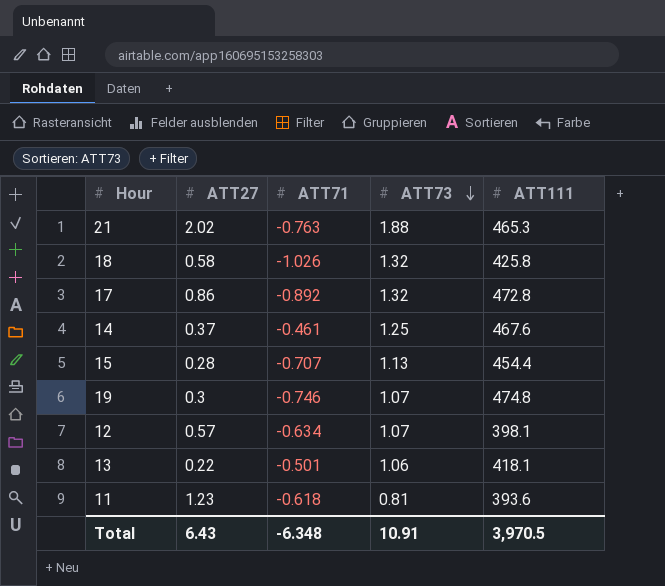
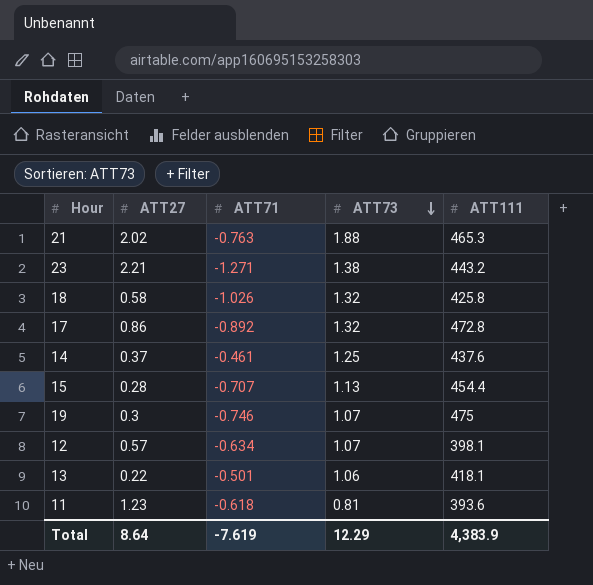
row 23: none -> 2.21 | -1.271 | 1.38 | 443.2
14 | ATT111: 467.6 -> 437.6
19 | ATT111: 474.8 -> 475
Total | ATT27: 6.43 -> 8.64
Total | ATT71: -6.348 -> -7.619
Total | ATT73: 10.91 -> 12.29
Total | ATT111: 3,970.5 -> 4,383.9

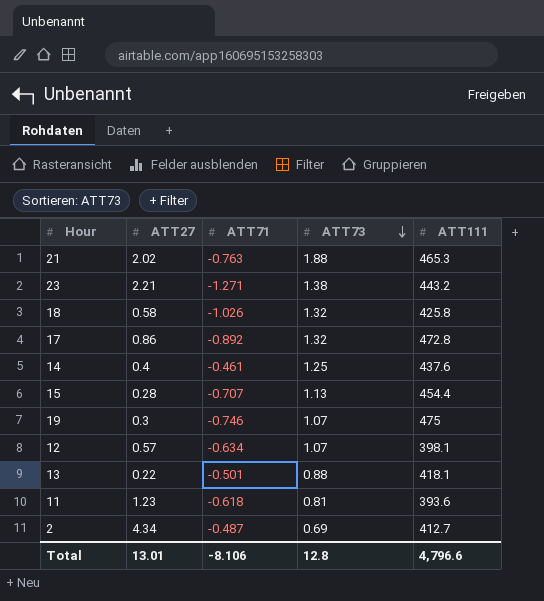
14 | ATT27: 0.37 -> 0.4
13 | ATT73: 1.06 -> 0.88
row 2: none -> 4.34 | -0.487 | 0.69 | 412.7
Total | ATT27: 8.64 -> 13.01
Total | ATT71: -7.619 -> -8.106
Total | ATT73: 12.29 -> 12.8
Total | ATT111: 4,383.9 -> 4,796.6

